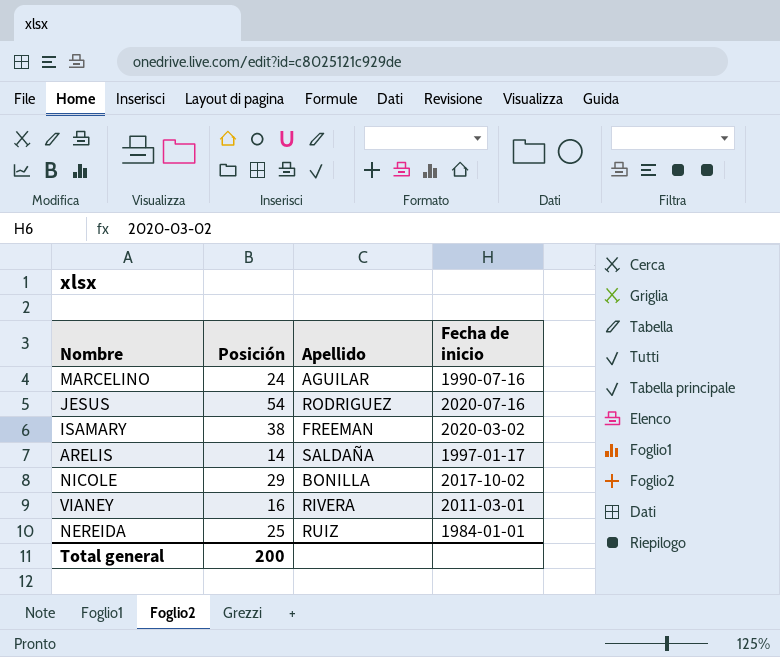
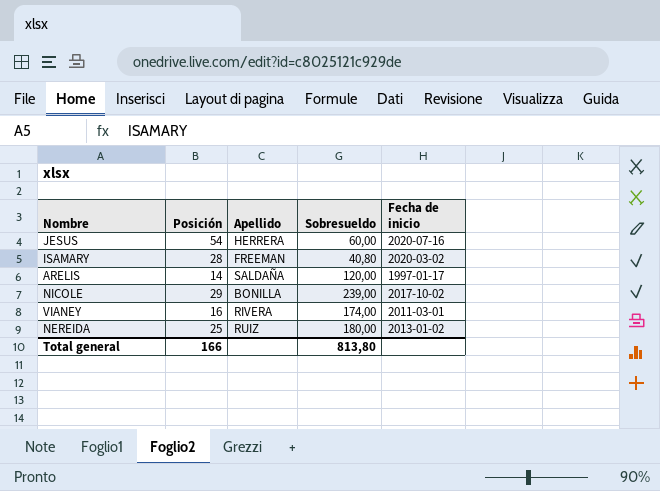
column Sobresueldo | position: none -> 4
row MARCELINO: 24 | AGUILAR | 1990-07-16 -> none
JESUS | Apellido: RODRIGUEZ -> HERRERA
ISAMARY | Posición: 38 -> 28
NEREIDA | Fecha de inicio: 1984-01-01 -> 2013-01-02
Total general | Posición: 200 -> 166

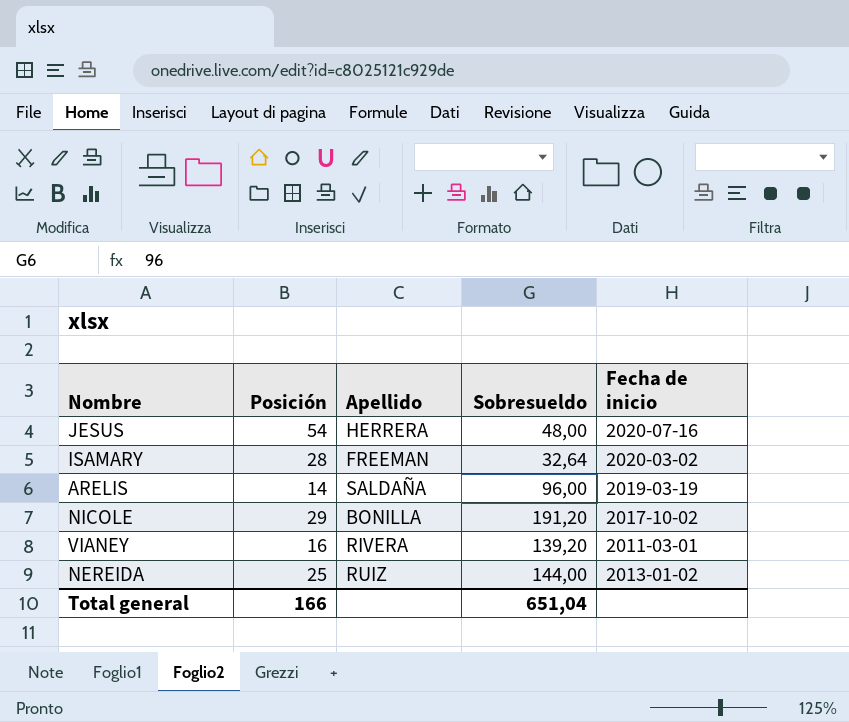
JESUS | Sobresueldo: 60,00 -> 48,00
ISAMARY | Sobresueldo: 40,80 -> 32,64
ARELIS | Sobresueldo: 120,00 -> 96,00
ARELIS | Fecha de inicio: 1997-01-17 -> 2019-03-19
NICOLE | Sobresueldo: 239,00 -> 191,20
VIANEY | Sobresueldo: 174,00 -> 139,20
NEREIDA | Sobresueldo: 180,00 -> 144,00
Total general | Sobresueldo: 813,80 -> 651,04

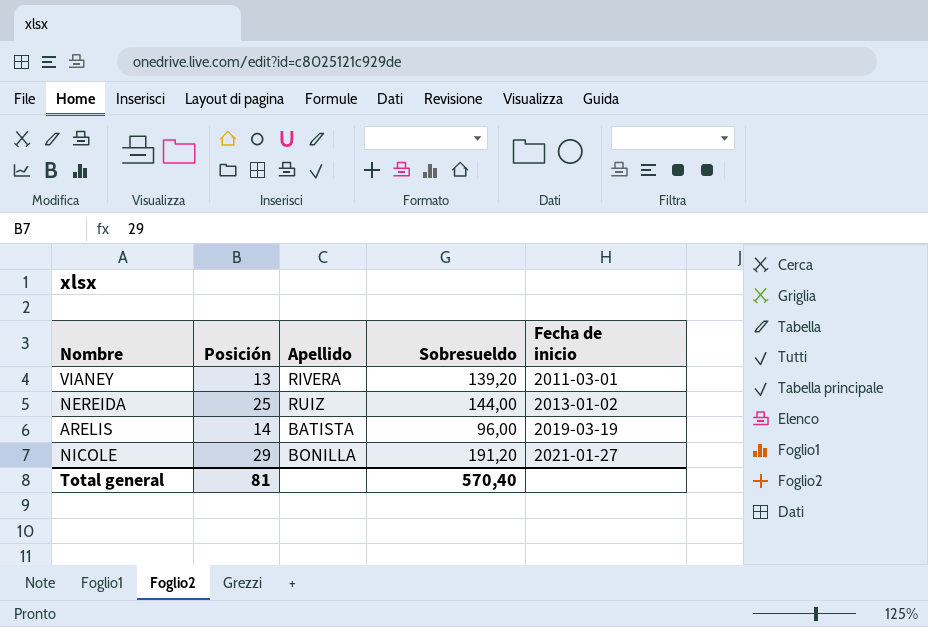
row order: none -> Fecha de inicio ascending
row JESUS: 54 | HERRERA | 48,00 | 2020-07-16 -> none
row ISAMARY: 28 | FREEMAN | 32,64 | 2020-03-02 -> none
VIANEY | Posición: 16 -> 13
ARELIS | Apellido: SALDAÑA -> BATISTA
NICOLE | Fecha de inicio: 2017-10-02 -> 2021-01-27
Total general | Posición: 166 -> 81
Total general | Sobresueldo: 651,04 -> 570,40

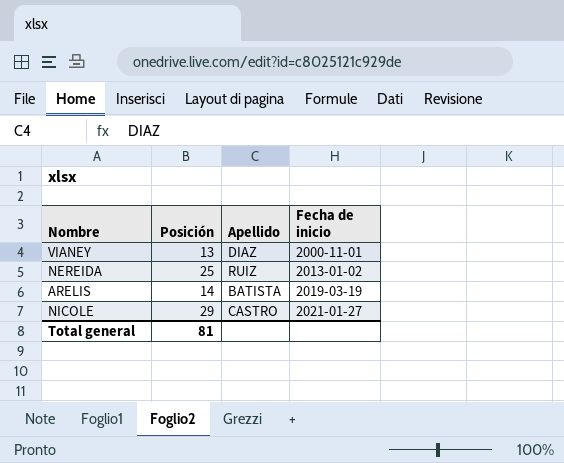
column Sobresueldo | position: 4 -> none
VIANEY | Apellido: RIVERA -> DIAZ
VIANEY | Fecha de inicio: 2011-03-01 -> 2000-11-01
NICOLE | Apellido: BONILLA -> CASTRO

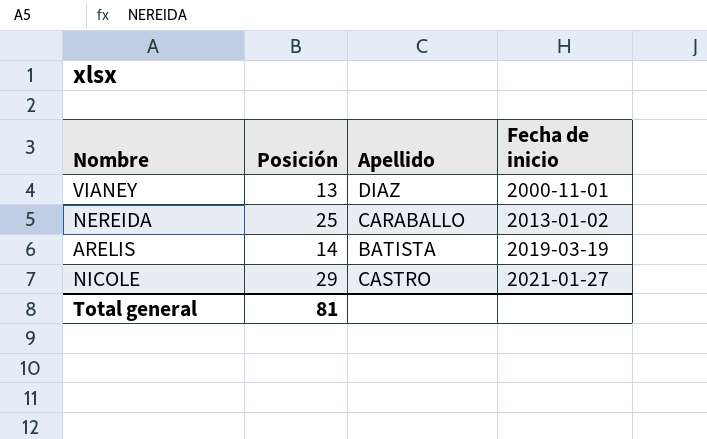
NEREIDA | Apellido: RUIZ -> CARABALLO

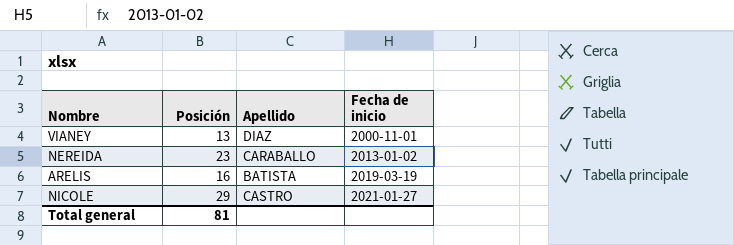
NEREIDA | Posición: 25 -> 23
ARELIS | Posición: 14 -> 16

